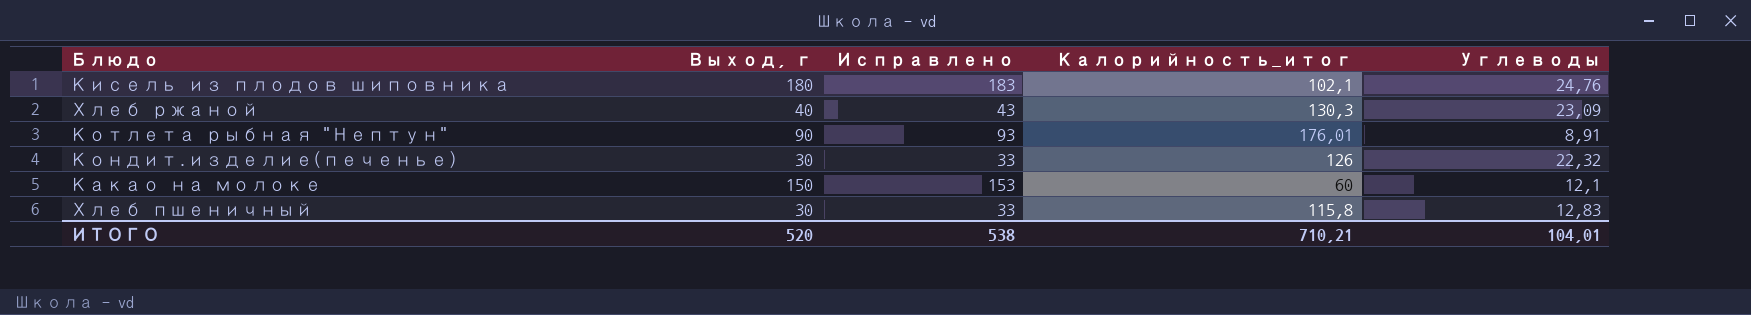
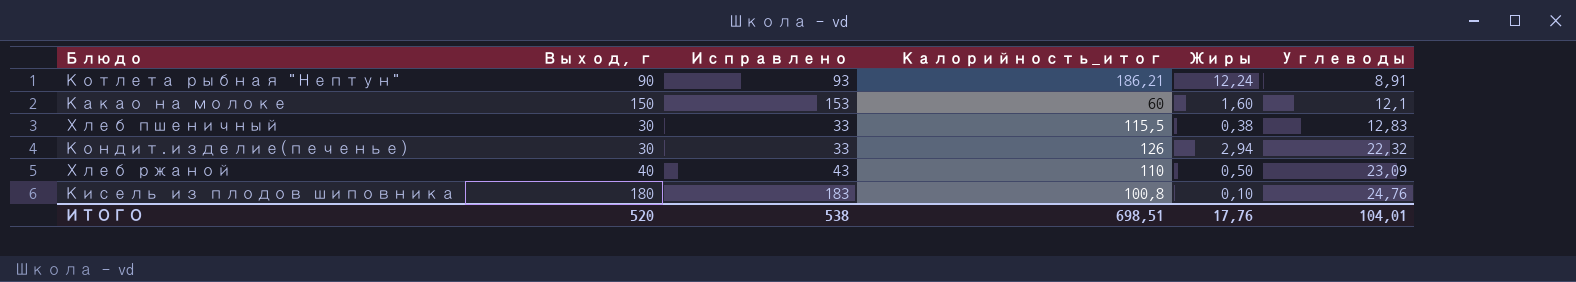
row order: none -> Углеводы ascending
column Жиры | position: none -> 5
Котлета рыбная "Нептун" | Калорийность_итог: 176,01 -> 186,21
Хлеб пшеничный | Калорийность_итог: 115,8 -> 115,5
Хлеб ржаной | Калорийность_итог: 130,3 -> 110
Кисель из плодов шиповника | Калорийность_итог: 102,1 -> 100,8
ИТОГО | Калорийность_итог: 710,21 -> 698,51

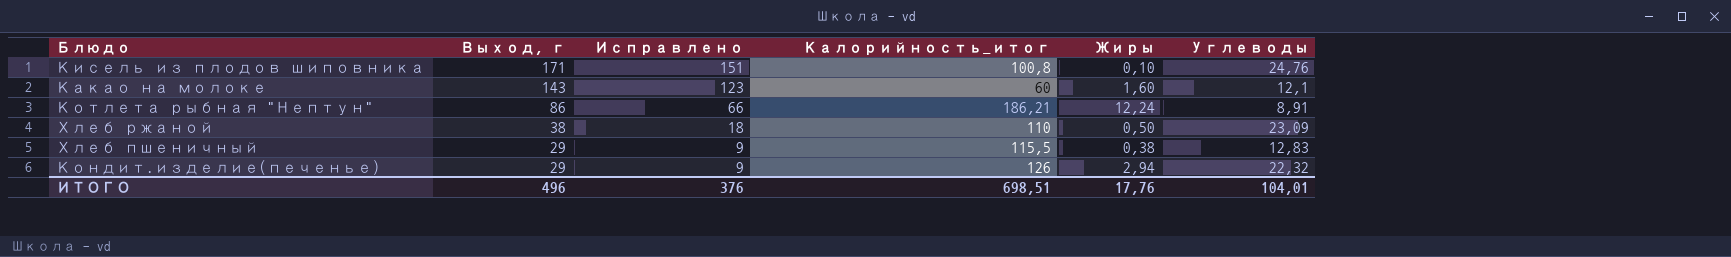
row order: Углеводы ascending -> Выход, г descending
column Исправлено | formula: [Выход, г] + 3 -> [Выход, г] - 20
Кисель из плодов шиповника | Выход, г: 180 -> 171
Какао на молоке | Выход, г: 150 -> 143
Котлета рыбная "Нептун" | Выход, г: 90 -> 86
Хлеб ржаной | Выход, г: 40 -> 38
Хлеб пшеничный | Выход, г: 30 -> 29
Кондит.изделие(печенье) | Выход, г: 30 -> 29
ИТОГО | Выход, г: 520 -> 496
ИТОГО | Исправлено: 538 -> 376

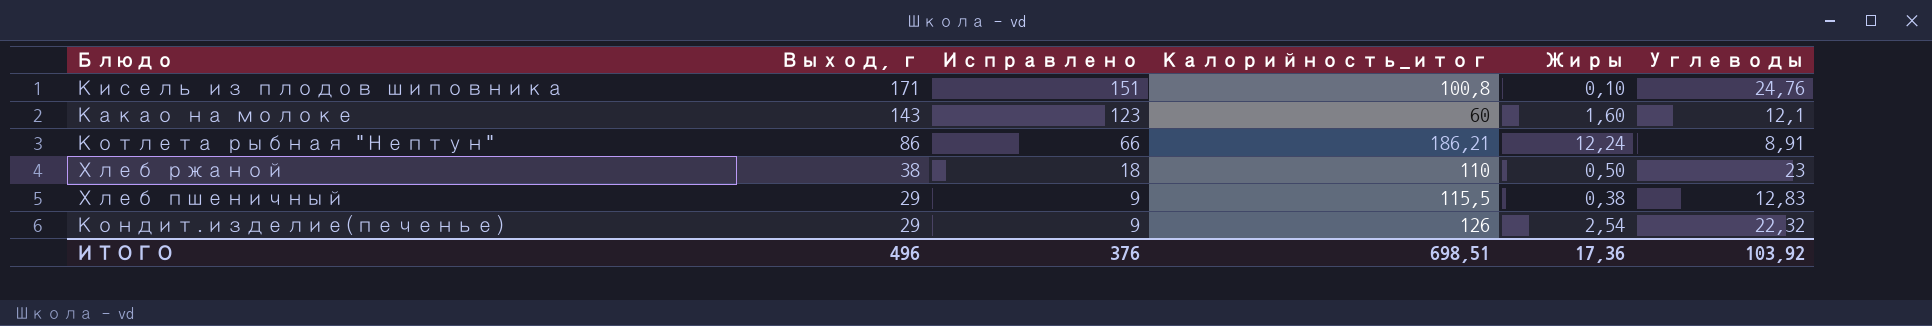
Хлеб ржаной | Углеводы: 23,09 -> 23
Кондит.изделие(печенье) | Жиры: 2,94 -> 2,54
ИТОГО | Жиры: 17,76 -> 17,36
ИТОГО | Углеводы: 104,01 -> 103,92

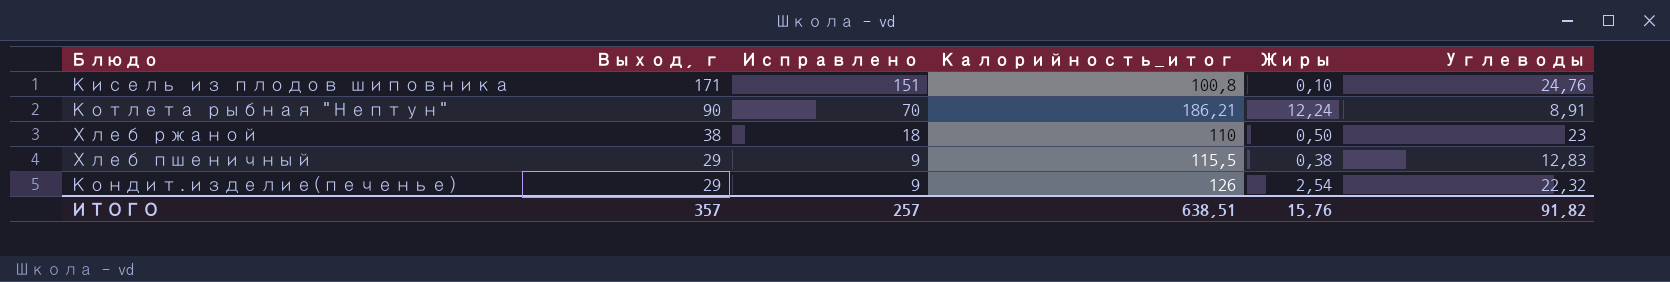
row Какао на молоке: 143 | 123 | 60 | 1,60 | 12,1 -> none
Котлета рыбная "Нептун" | Выход, г: 86 -> 90
Котлета рыбная "Нептун" | Исправлено: 66 -> 70
ИТОГО | Выход, г: 496 -> 357
ИТОГО | Исправлено: 376 -> 257
ИТОГО | Калорийность_итог: 698,51 -> 638,51
ИТОГО | Жиры: 17,36 -> 15,76
ИТОГО | Углеводы: 103,92 -> 91,82

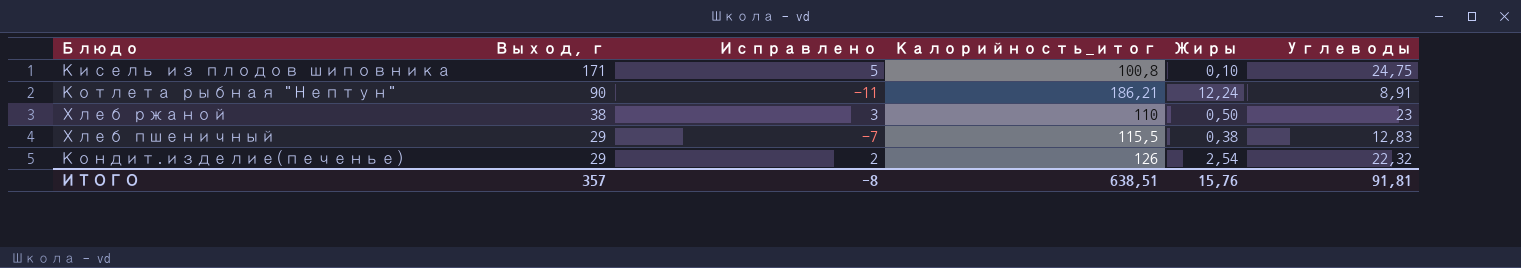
column Исправлено | formula: [Выход, г] - 20 -> [Углеводы] - 20
Кисель из плодов шиповника | Углеводы: 24,76 -> 24,75
ИТОГО | Исправлено: 257 -> -8
ИТОГО | Углеводы: 91,82 -> 91,81

